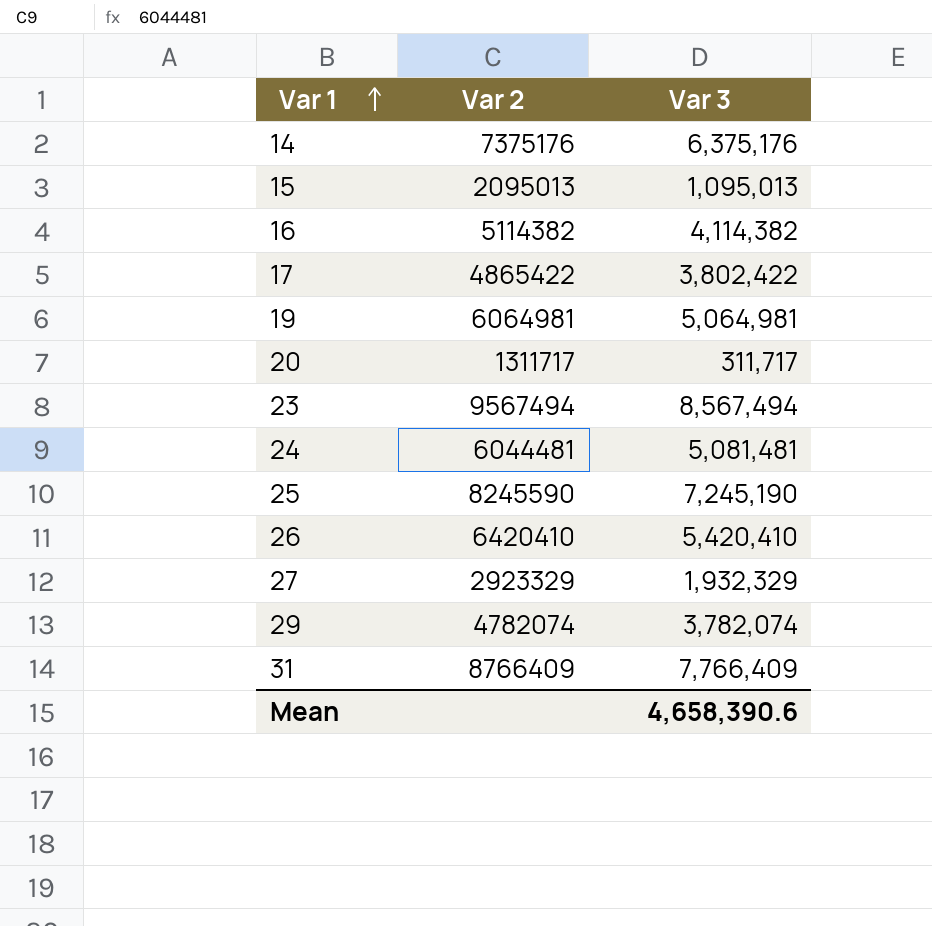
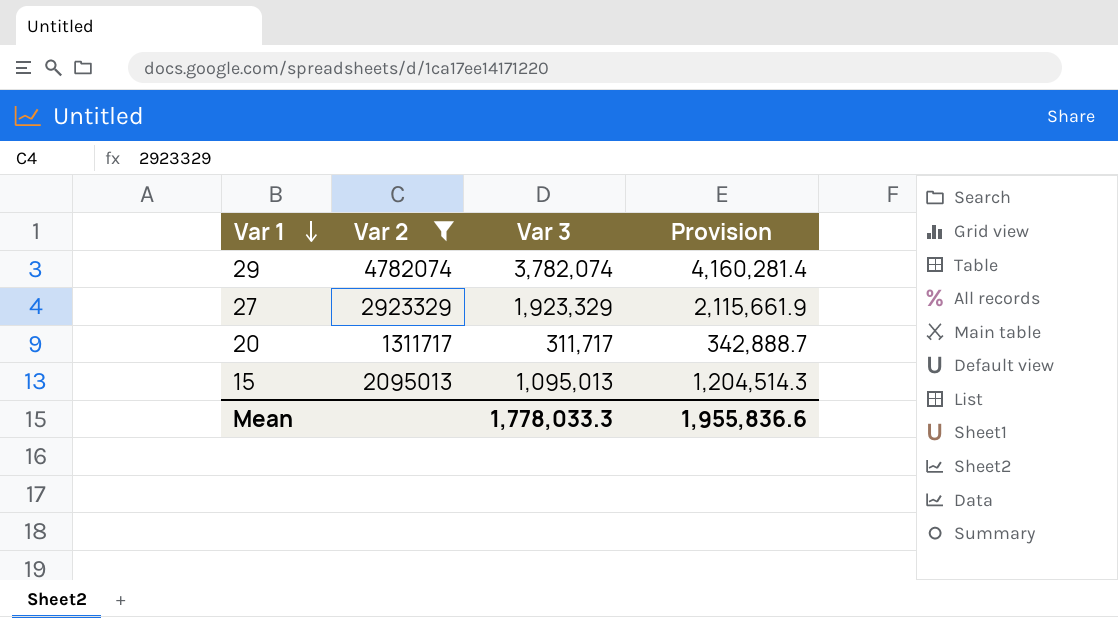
filter: none -> Var 2 <= 4782074
row order: Var 1 ascending -> Var 1 descending
column Provision | formula: none -> [Var 3] * 1.1
27 | Var 3: 1,932,329 -> 1,923,329
Mean | Var 3: 4,658,390.6 -> 1,778,033.3

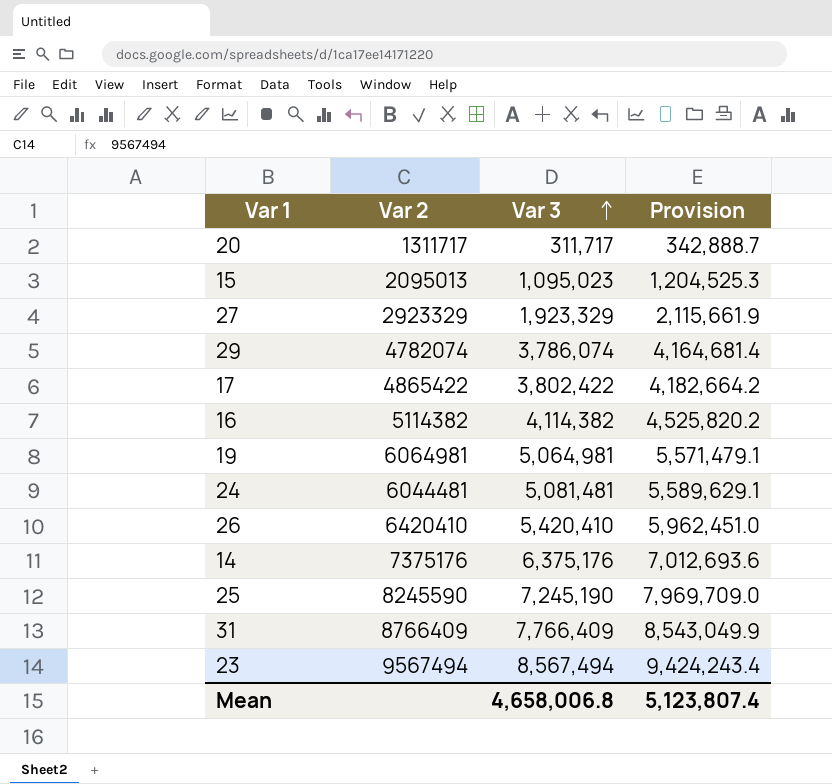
filter: Var 2 <= 4782074 -> none
row order: Var 1 descending -> Var 3 ascending
15 | Var 3: 1,095,013 -> 1,095,023
15 | Provision: 1,204,514.3 -> 1,204,525.3
29 | Var 3: 3,782,074 -> 3,786,074
29 | Provision: 4,160,281.4 -> 4,164,681.4
Mean | Var 3: 1,778,033.3 -> 4,658,006.8
Mean | Provision: 1,955,836.6 -> 5,123,807.4

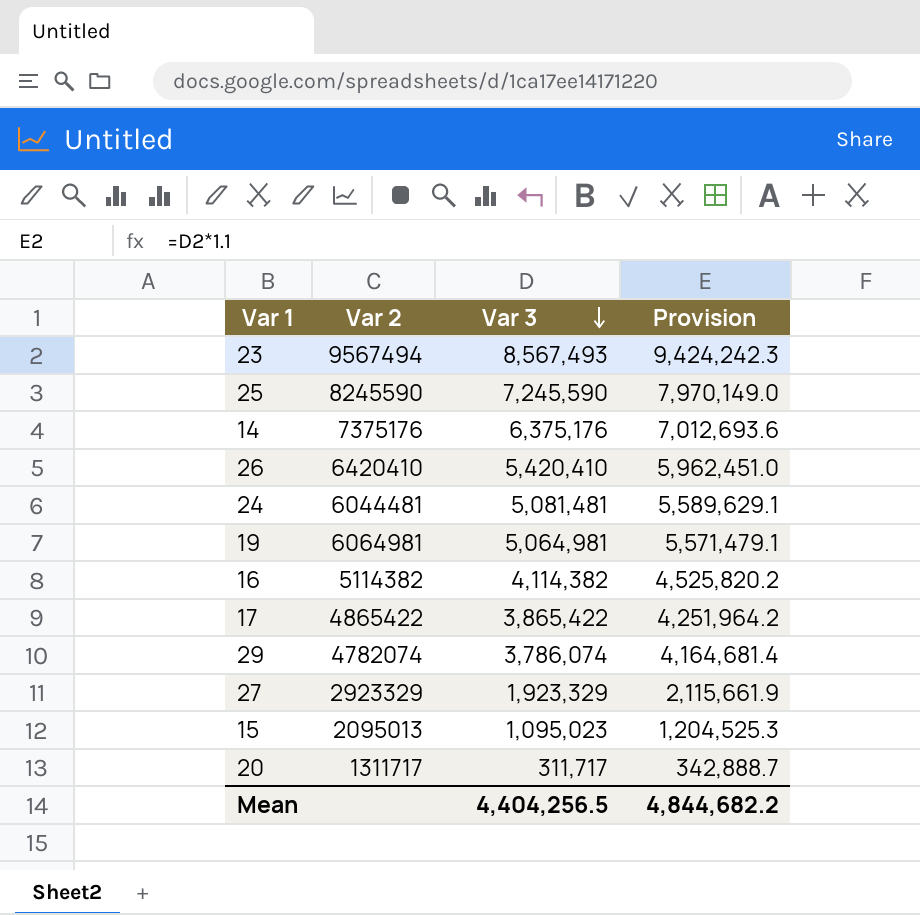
row order: Var 3 ascending -> Var 3 descending
row 31: 8766409 | 7,766,409 | 8,543,049.9 -> none
23 | Var 3: 8,567,494 -> 8,567,493
23 | Provision: 9,424,243.4 -> 9,424,242.3
25 | Var 3: 7,245,190 -> 7,245,590
25 | Provision: 7,969,709.0 -> 7,970,149.0
17 | Var 3: 3,802,422 -> 3,865,422
17 | Provision: 4,182,664.2 -> 4,251,964.2
Mean | Var 3: 4,658,006.8 -> 4,404,256.5
Mean | Provision: 5,123,807.4 -> 4,844,682.2

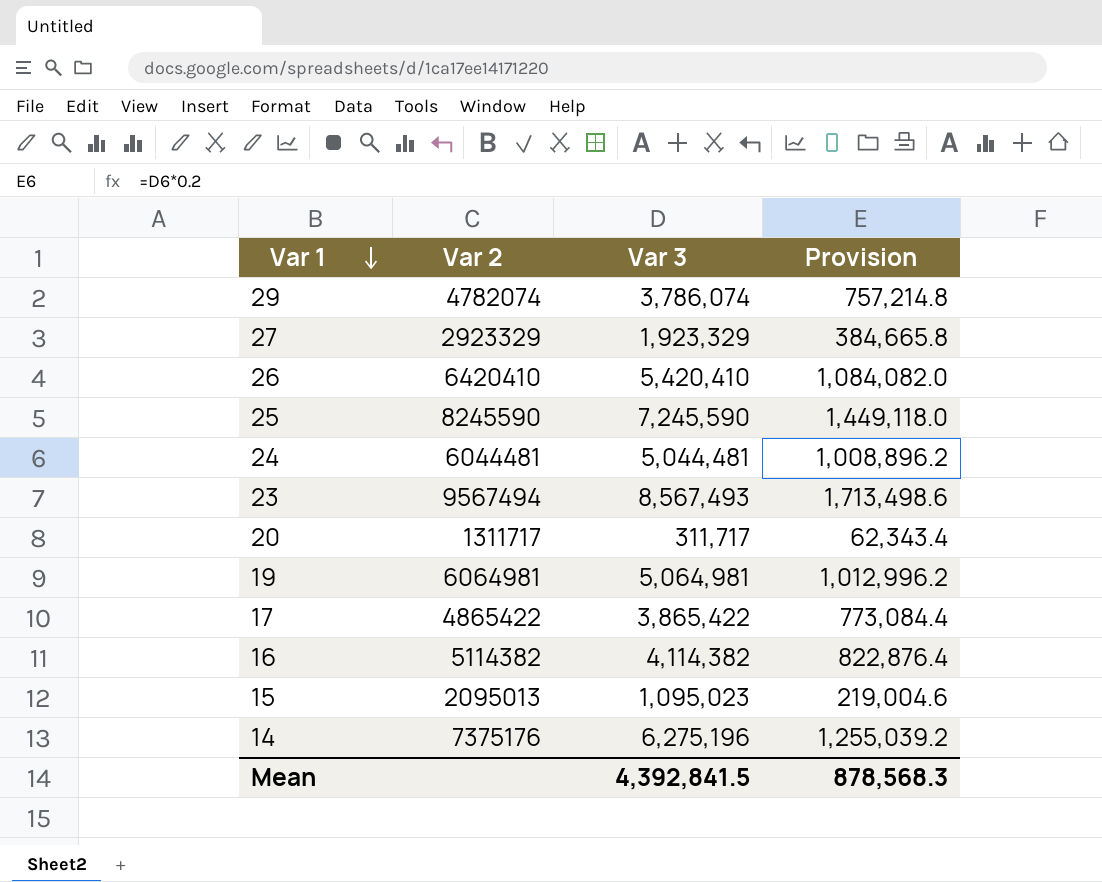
row order: Var 3 descending -> Var 1 descending
column Provision | formula: [Var 3] * 1.1 -> [Var 3] * 0.2
24 | Var 3: 5,081,481 -> 5,044,481
14 | Var 3: 6,375,176 -> 6,275,196
Mean | Var 3: 4,404,256.5 -> 4,392,841.5
Mean | Provision: 4,844,682.2 -> 878,568.3

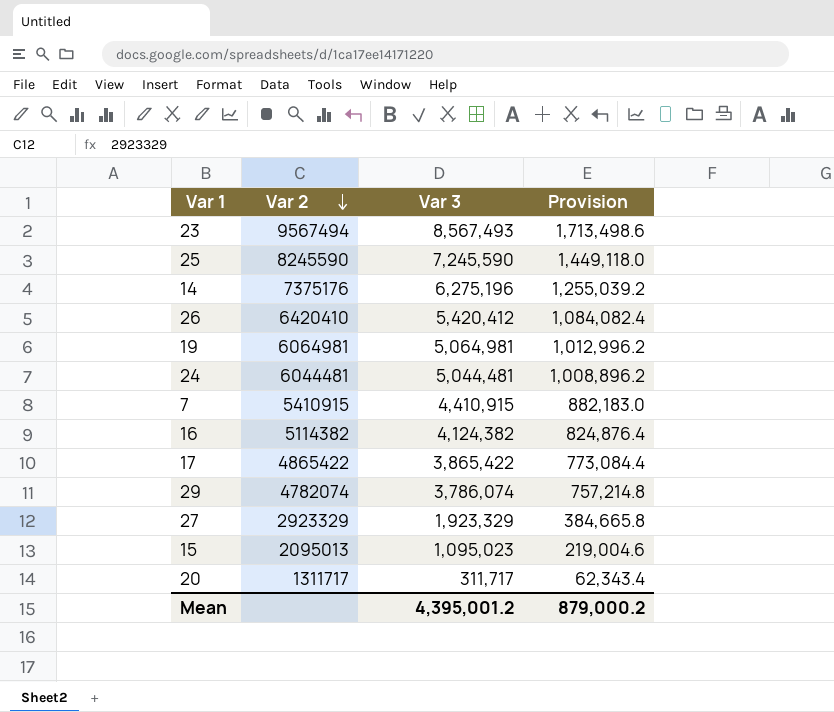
row order: Var 1 descending -> Var 2 descending
26 | Var 3: 5,420,410 -> 5,420,412
26 | Provision: 1,084,082.0 -> 1,084,082.4
row 7: none -> 5410915 | 4,410,915 | 882,183.0
16 | Var 3: 4,114,382 -> 4,124,382
16 | Provision: 822,876.4 -> 824,876.4
Mean | Var 3: 4,392,841.5 -> 4,395,001.2
Mean | Provision: 878,568.3 -> 879,000.2

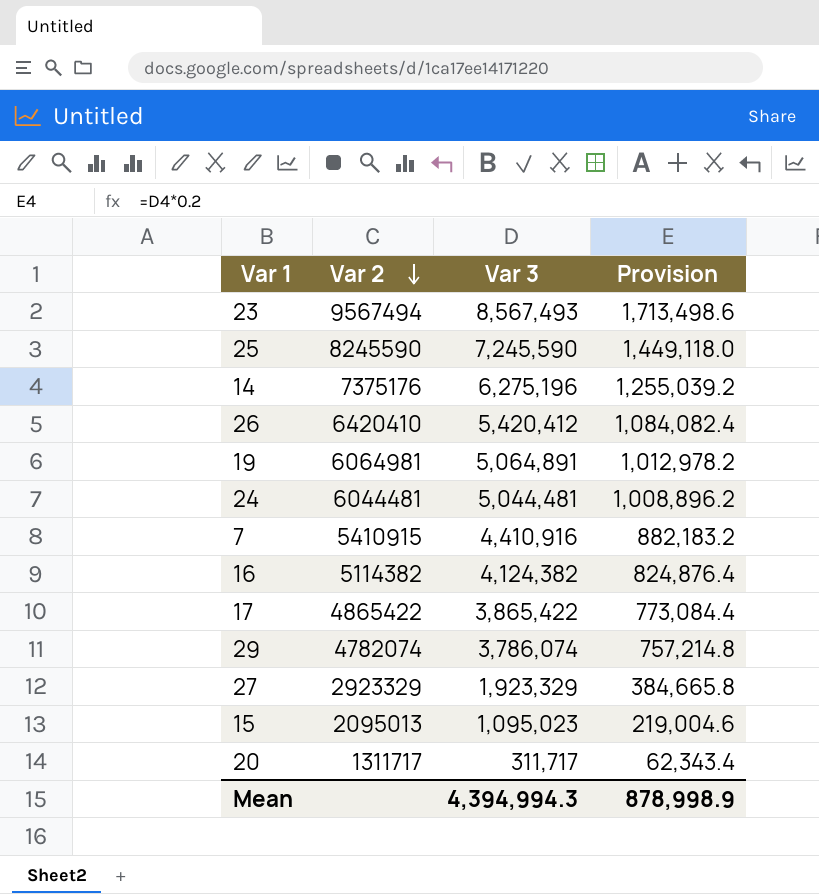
19 | Var 3: 5,064,981 -> 5,064,891
19 | Provision: 1,012,996.2 -> 1,012,978.2
7 | Var 3: 4,410,915 -> 4,410,916
7 | Provision: 882,183.0 -> 882,183.2
Mean | Var 3: 4,395,001.2 -> 4,394,994.3
Mean | Provision: 879,000.2 -> 878,998.9

